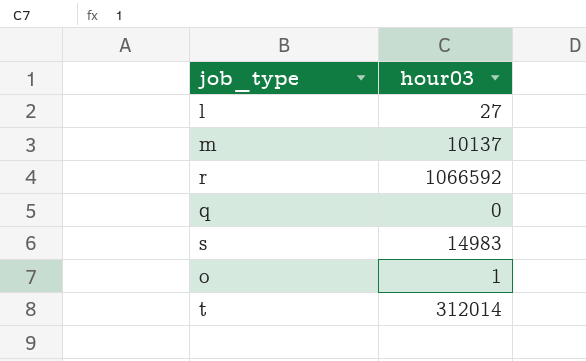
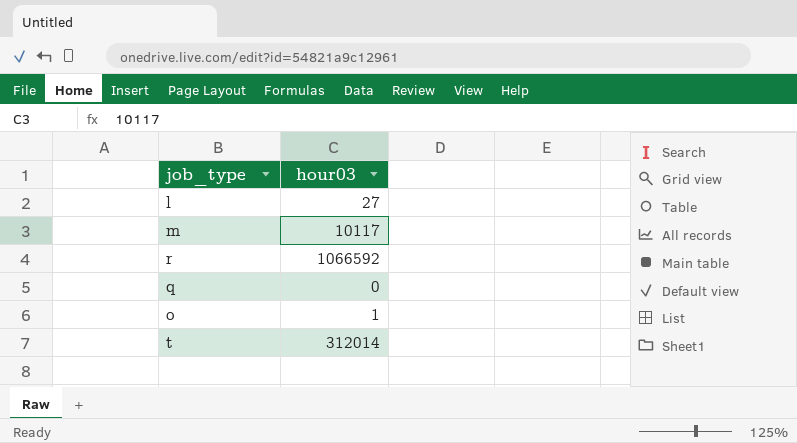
row s: 14983 -> none
m | hour03: 10137 -> 10117

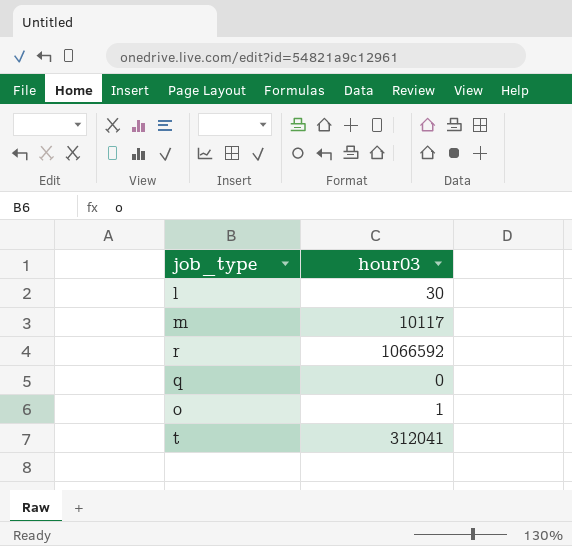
l | hour03: 27 -> 30
t | hour03: 312014 -> 312041

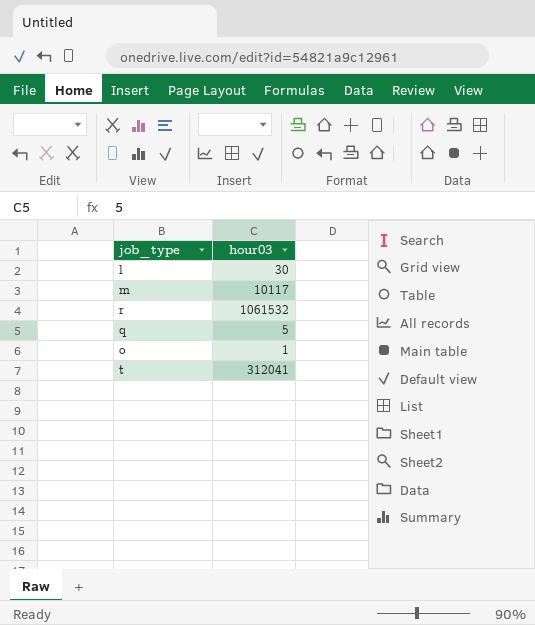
r | hour03: 1066592 -> 1061532
q | hour03: 0 -> 5

